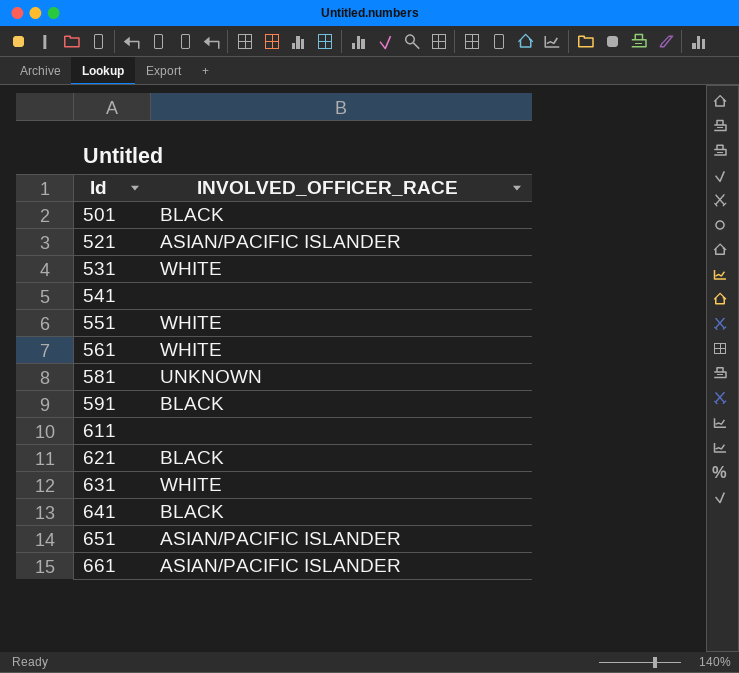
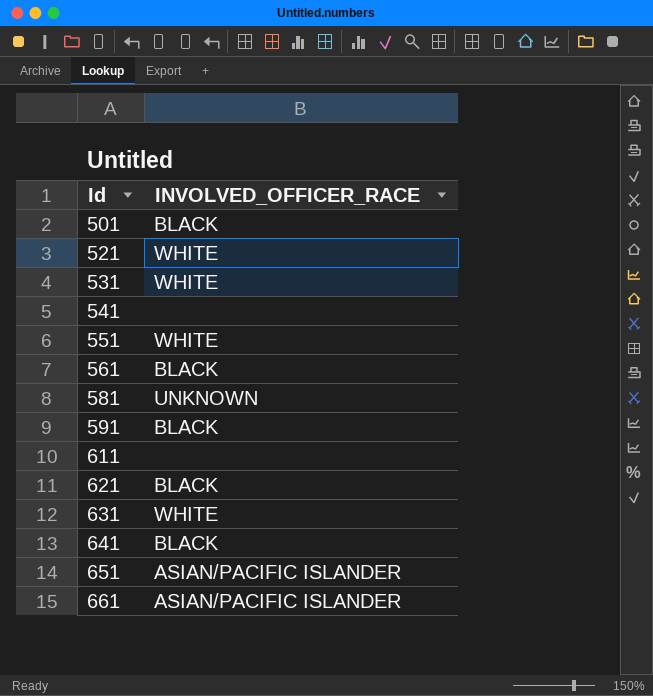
521 | INVOLVED_OFFICER_RACE: ASIAN/PACIFIC ISLANDER -> WHITE
561 | INVOLVED_OFFICER_RACE: WHITE -> BLACK

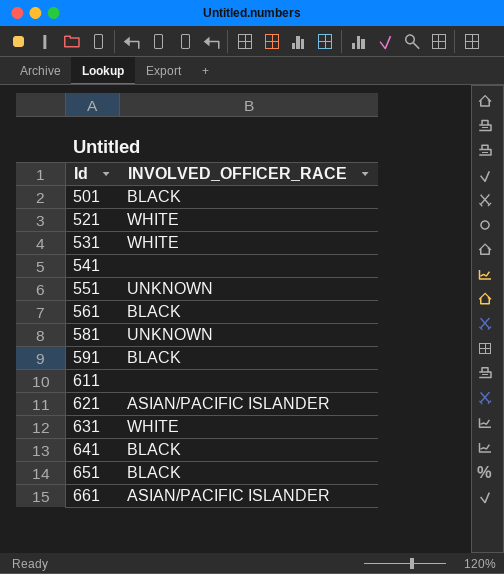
551 | INVOLVED_OFFICER_RACE: WHITE -> UNKNOWN
621 | INVOLVED_OFFICER_RACE: BLACK -> ASIAN/PACIFIC ISLANDER
651 | INVOLVED_OFFICER_RACE: ASIAN/PACIFIC ISLANDER -> BLACK

